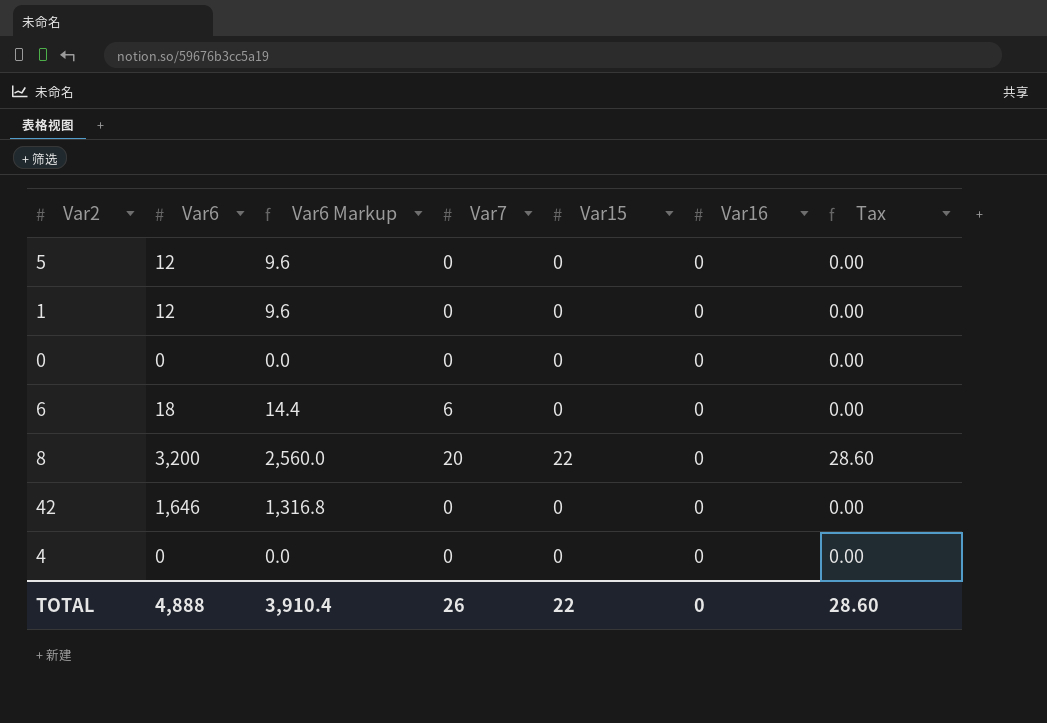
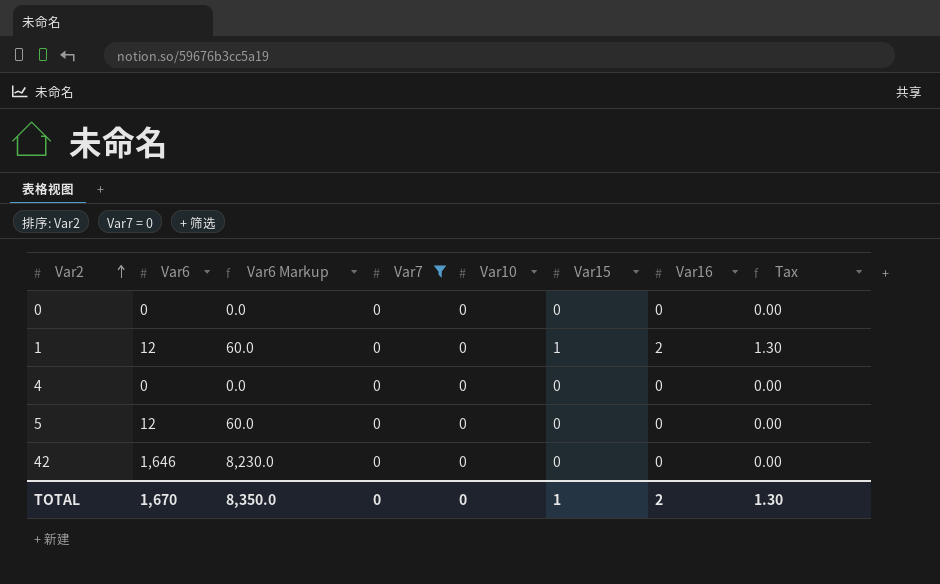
filter: none -> Var7 = 0
row order: none -> Var2 ascending
column Var6 Markup | formula: [Var6] * 0.8 -> [Var6] * 5
column Var10 | position: none -> 5
1 | Var15: 0 -> 1
1 | Var16: 0 -> 2
1 | Tax: 0.00 -> 1.30
TOTAL | Var6: 4,888 -> 1,670
TOTAL | Var6 Markup: 3,910.4 -> 8,350.0
TOTAL | Var7: 26 -> 0
TOTAL | Var15: 22 -> 1
TOTAL | Var16: 0 -> 2
TOTAL | Tax: 28.60 -> 1.30

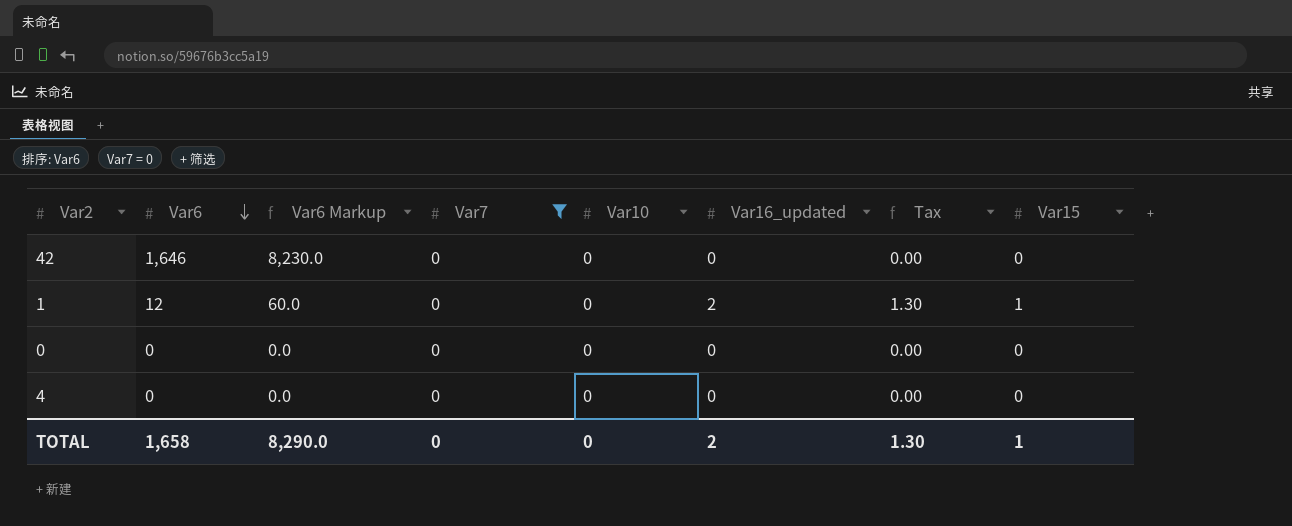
row order: Var2 ascending -> Var6 descending
column name: Var16 -> Var16_updated
column Var15 | position: 6 -> 8
row 5: 12 | 60.0 | 0 | 0 | 0 | 0 | 0.00 -> none
TOTAL | Var6: 1,670 -> 1,658
TOTAL | Var6 Markup: 8,350.0 -> 8,290.0

